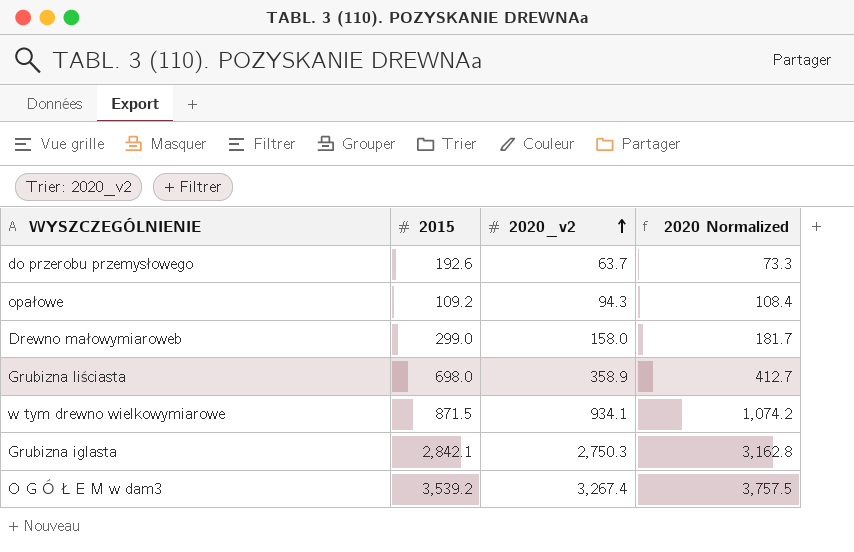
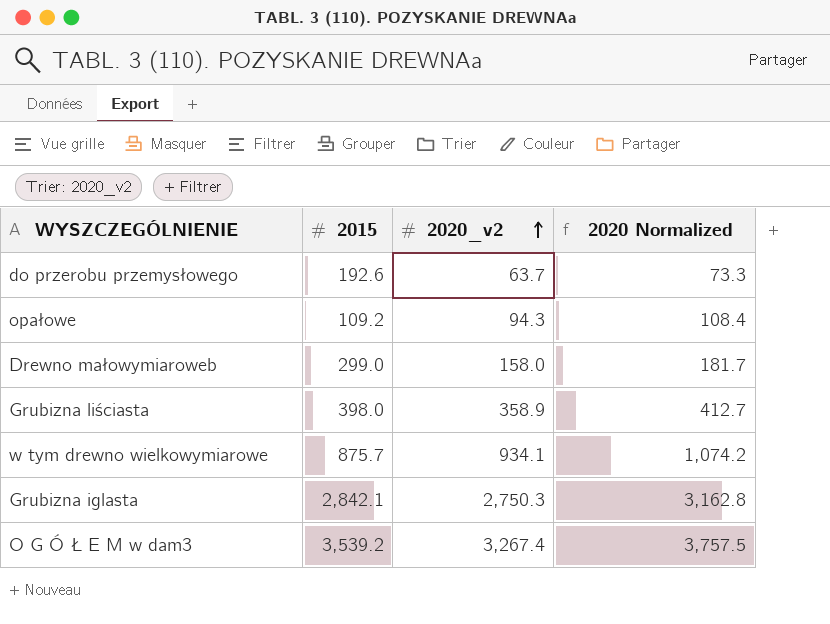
Grubizna liściasta | 2015: 698.0 -> 398.0
w tym drewno wielkowymiarowe | 2015: 871.5 -> 875.7

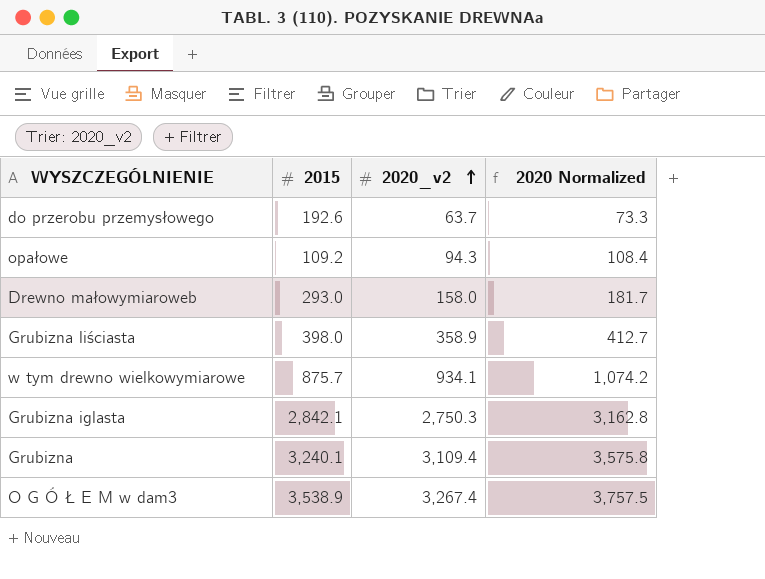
Drewno małowymiaroweb | 2015: 299.0 -> 293.0
row Grubizna: none -> 3,240.1 | 3,109.4 | 3,575.8
O G Ó Ł E M w dam3 | 2015: 3,539.2 -> 3,538.9

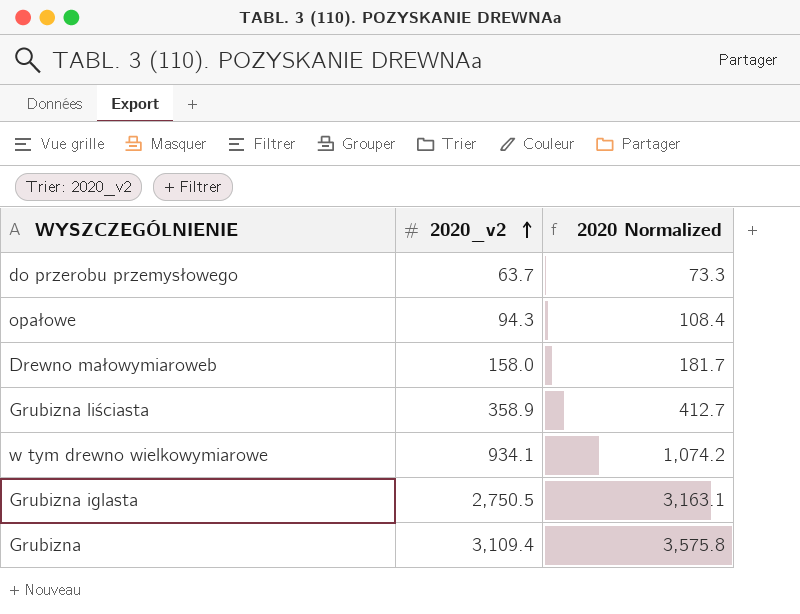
column 2015 | position: 2 -> none
row O G Ó Ł E M w dam3: 3,538.9 | 3,267.4 | 3,757.5 -> none
Grubizna iglasta | 2020_v2: 2,750.3 -> 2,750.5
Grubizna iglasta | 2020 Normalized: 3,162.8 -> 3,163.1

